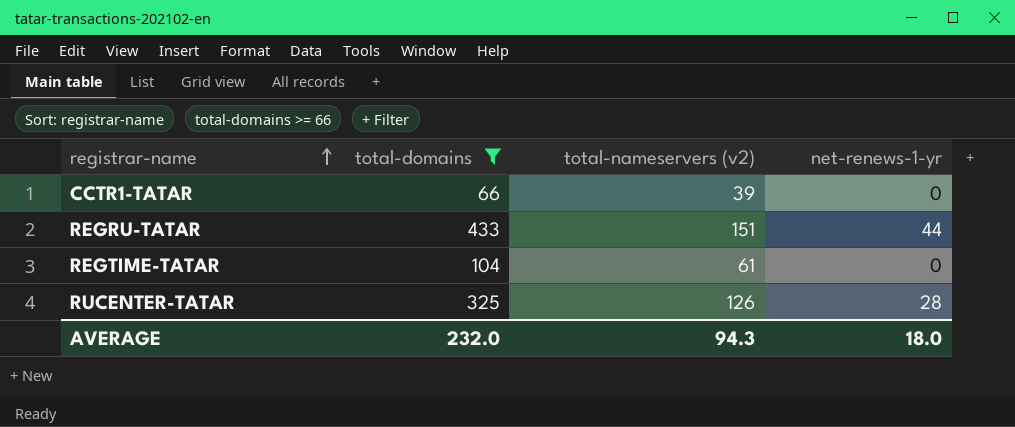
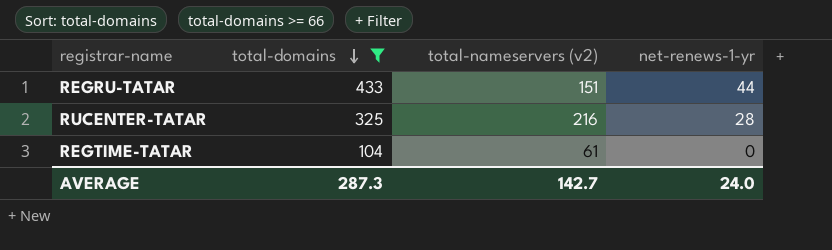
row order: registrar-name ascending -> total-domains descending
row CCTR1-TATAR: 66 | 39 | 0 -> none
RUCENTER-TATAR | total-nameservers (v2): 126 -> 216
AVERAGE | total-domains: 232.0 -> 287.3
AVERAGE | total-nameservers (v2): 94.3 -> 142.7
AVERAGE | net-renews-1-yr: 18.0 -> 24.0

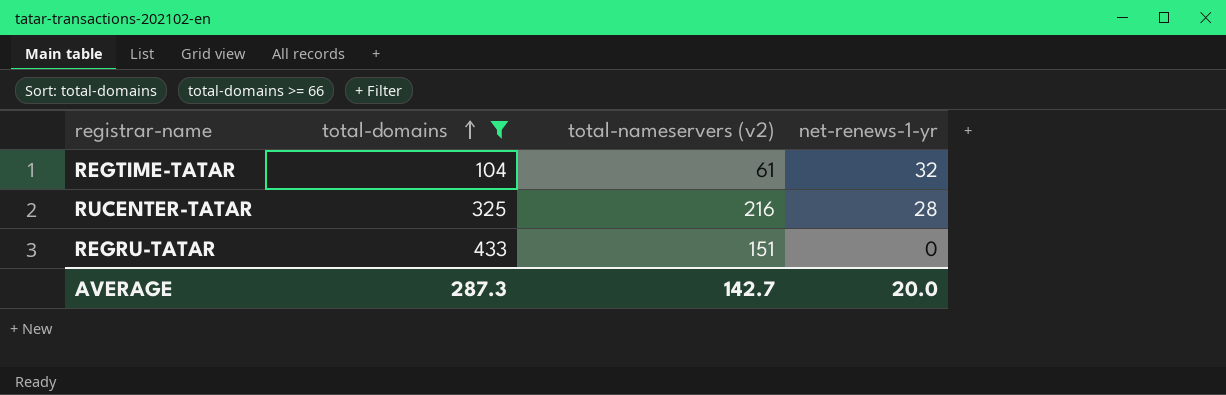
row order: total-domains descending -> total-domains ascending
REGTIME-TATAR | net-renews-1-yr: 0 -> 32
REGRU-TATAR | net-renews-1-yr: 44 -> 0
AVERAGE | net-renews-1-yr: 24.0 -> 20.0

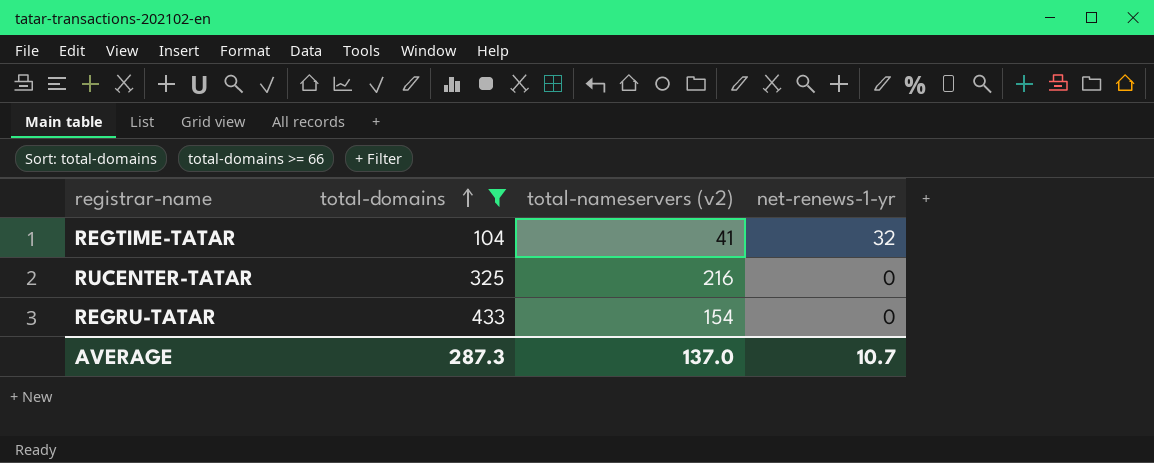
REGTIME-TATAR | total-nameservers (v2): 61 -> 41
RUCENTER-TATAR | net-renews-1-yr: 28 -> 0
REGRU-TATAR | total-nameservers (v2): 151 -> 154
AVERAGE | total-nameservers (v2): 142.7 -> 137.0
AVERAGE | net-renews-1-yr: 20.0 -> 10.7

